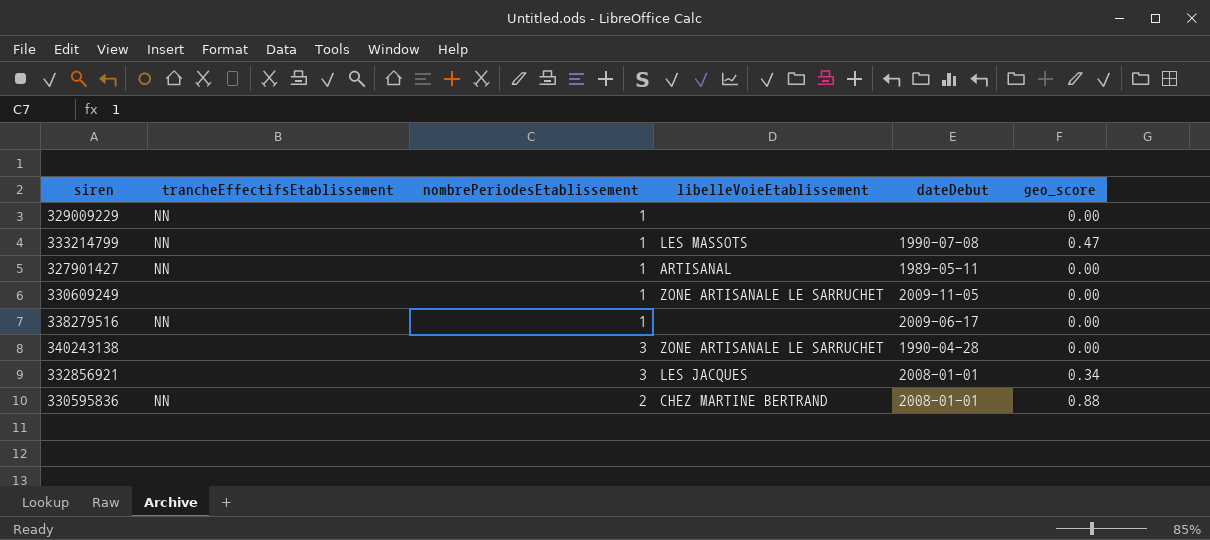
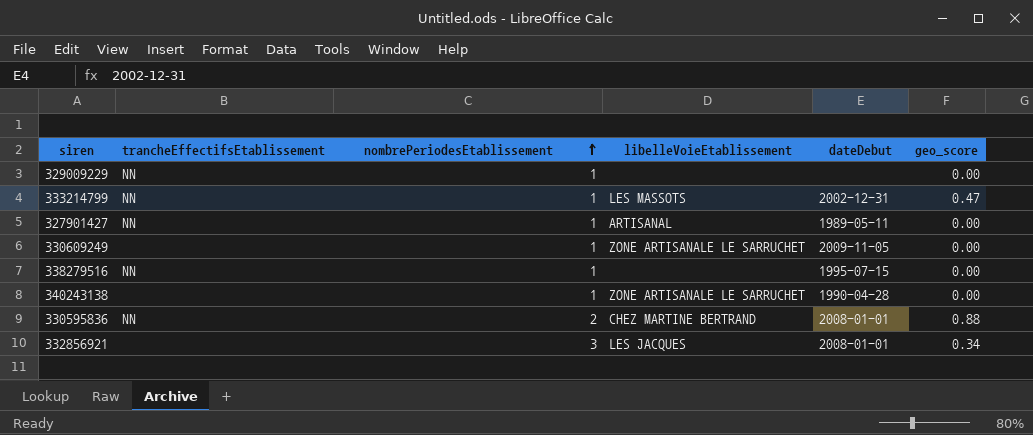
row order: none -> nombrePeriodesEtablissement ascending
333214799 | dateDebut: 1990-07-08 -> 2002-12-31
338279516 | dateDebut: 2009-06-17 -> 1995-07-15
340243138 | nombrePeriodesEtablissement: 3 -> 1

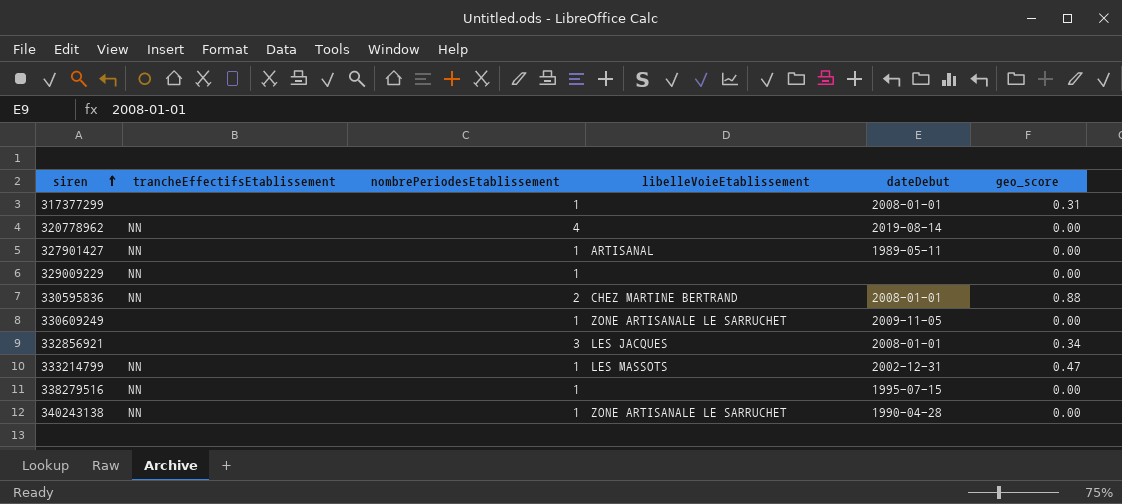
row order: nombrePeriodesEtablissement ascending -> siren ascending
row 317377299: none -> none | 1 | none | 2008-01-01 | 0.31
row 320778962: none -> NN | 4 | none | 2019-08-14 | 0.00
340243138 | trancheEffectifsEtablissement: none -> NN

